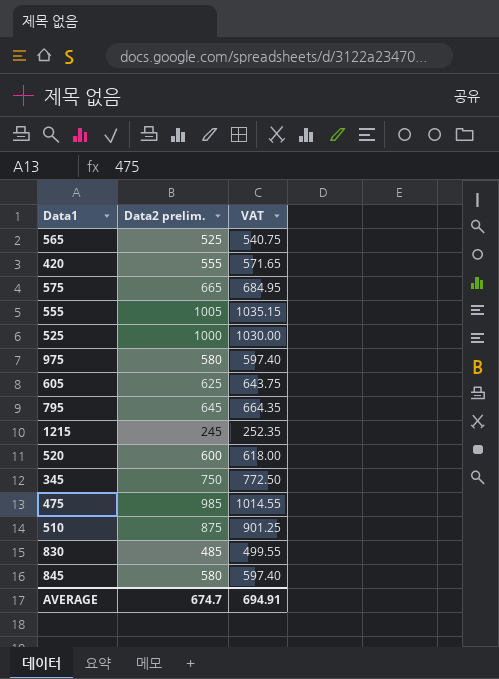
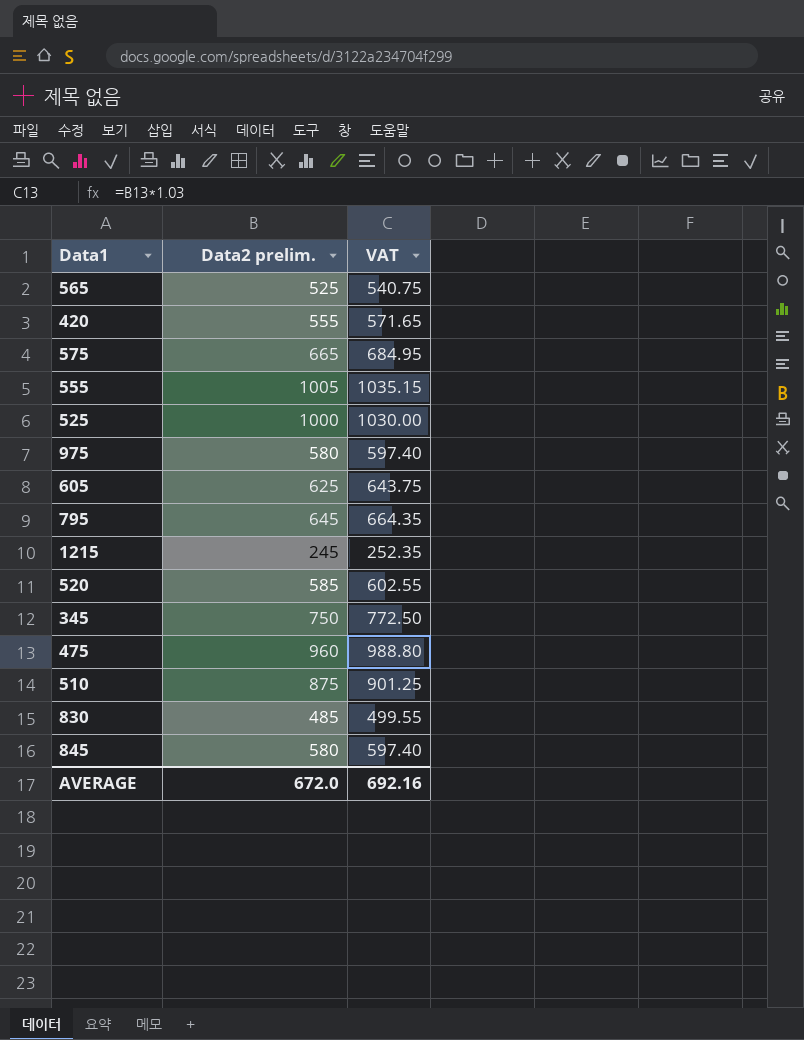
520 | Data2 prelim.: 600 -> 585
520 | VAT: 618.00 -> 602.55
475 | Data2 prelim.: 985 -> 960
475 | VAT: 1014.55 -> 988.80
AVERAGE | Data2 prelim.: 674.7 -> 672.0
AVERAGE | VAT: 694.91 -> 692.16

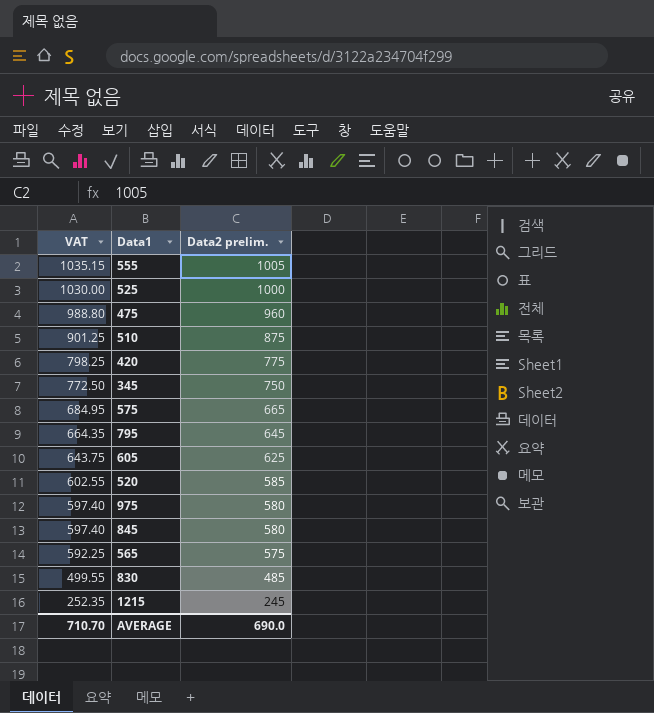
row order: none -> VAT descending
column VAT | position: 3 -> 1
420 | VAT: 571.65 -> 798.25
420 | Data2 prelim.: 555 -> 775
565 | VAT: 540.75 -> 592.25
565 | Data2 prelim.: 525 -> 575
AVERAGE | VAT: 692.16 -> 710.70
AVERAGE | Data2 prelim.: 672.0 -> 690.0

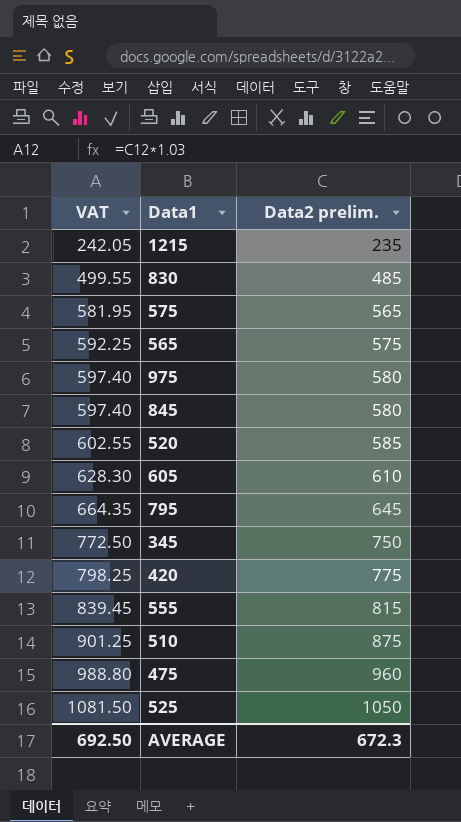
row order: VAT descending -> VAT ascending
1215 | VAT: 252.35 -> 242.05
1215 | Data2 prelim.: 245 -> 235
575 | VAT: 684.95 -> 581.95
575 | Data2 prelim.: 665 -> 565
605 | VAT: 643.75 -> 628.30
605 | Data2 prelim.: 625 -> 610
555 | VAT: 1035.15 -> 839.45
555 | Data2 prelim.: 1005 -> 815
525 | VAT: 1030.00 -> 1081.50
525 | Data2 prelim.: 1000 -> 1050
AVERAGE | VAT: 710.70 -> 692.50
AVERAGE | Data2 prelim.: 690.0 -> 672.3

